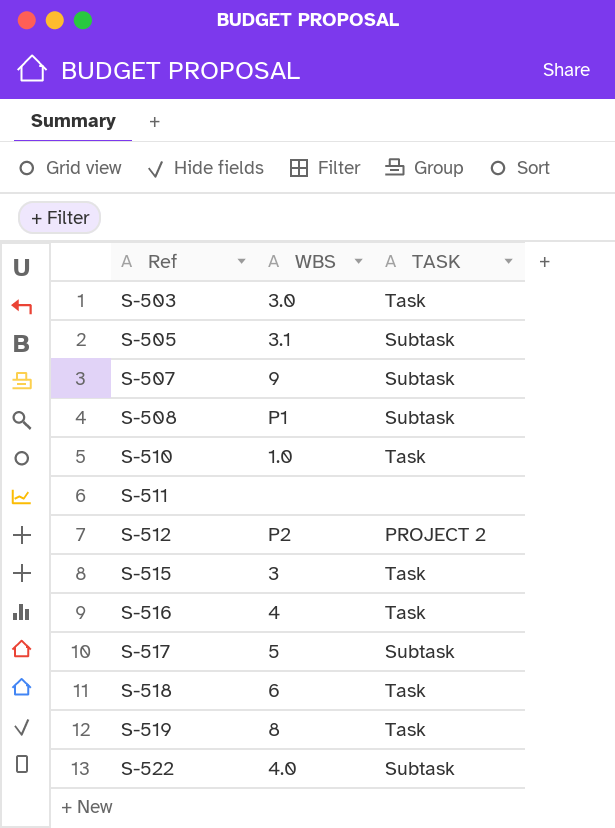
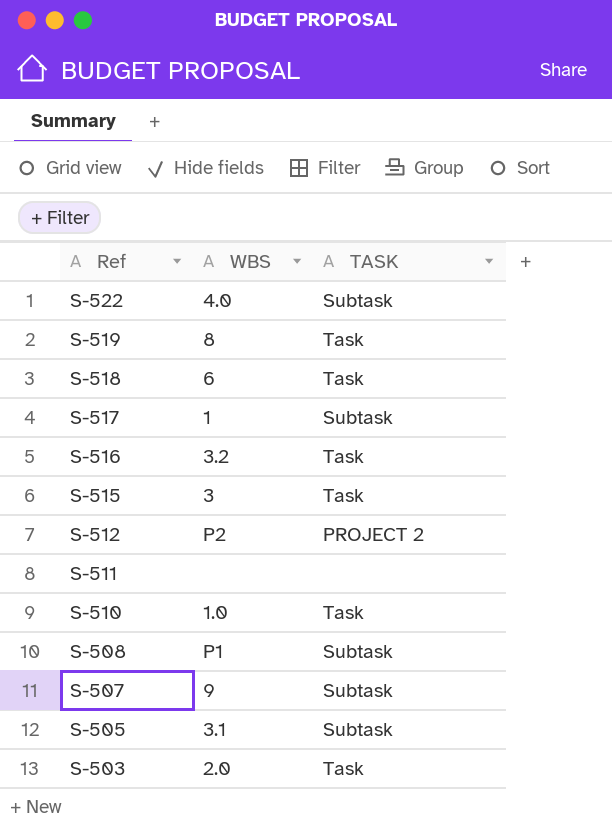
row order: Ref ascending -> Ref descending
S-517 | WBS: 5 -> 1
S-516 | WBS: 4 -> 3.2
S-503 | WBS: 3.0 -> 2.0

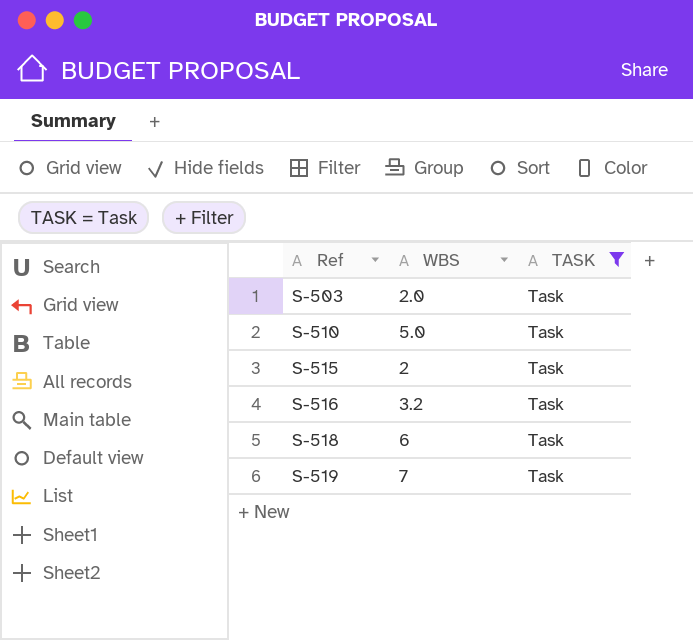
filter: none -> TASK = Task
row order: Ref descending -> Ref ascending
S-510 | WBS: 1.0 -> 5.0
S-515 | WBS: 3 -> 2
S-519 | WBS: 8 -> 7

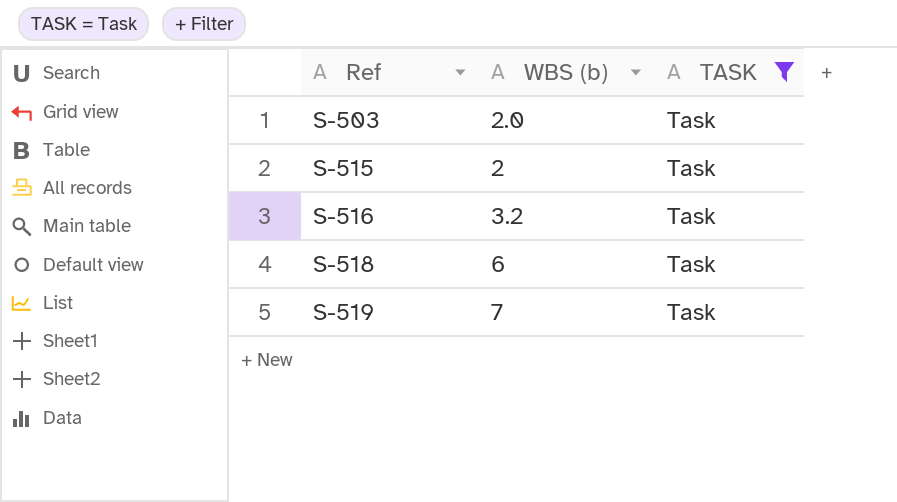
column name: WBS -> WBS (b)
row S-510: 5.0 | Task -> none

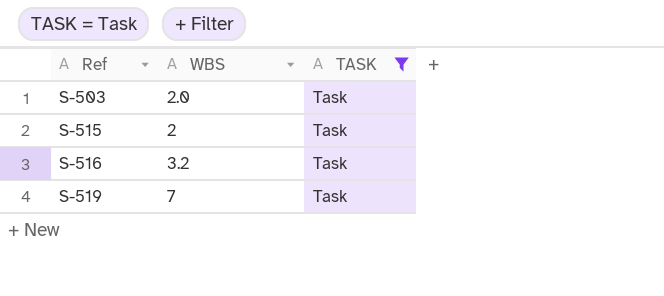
column name: WBS (b) -> WBS
row S-518: 6 | Task -> none

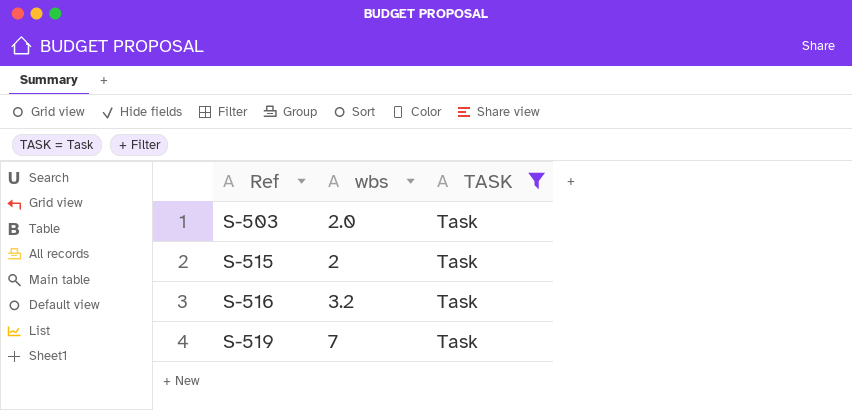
column name: WBS -> wbs

